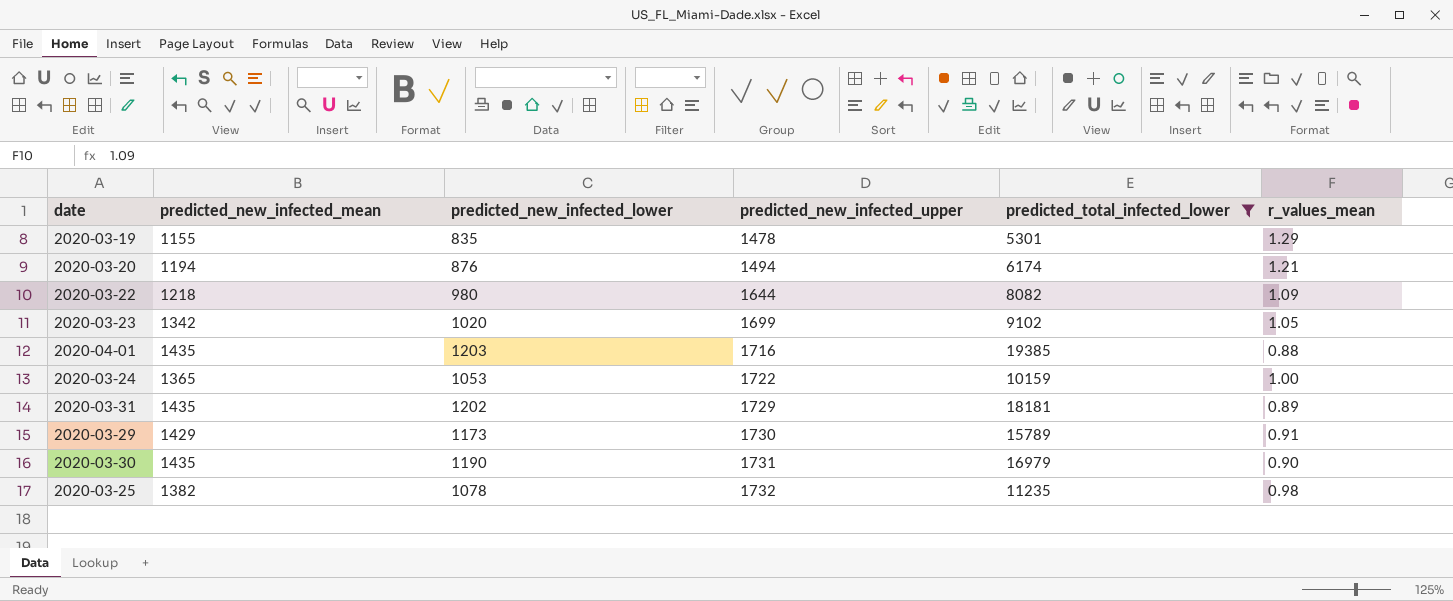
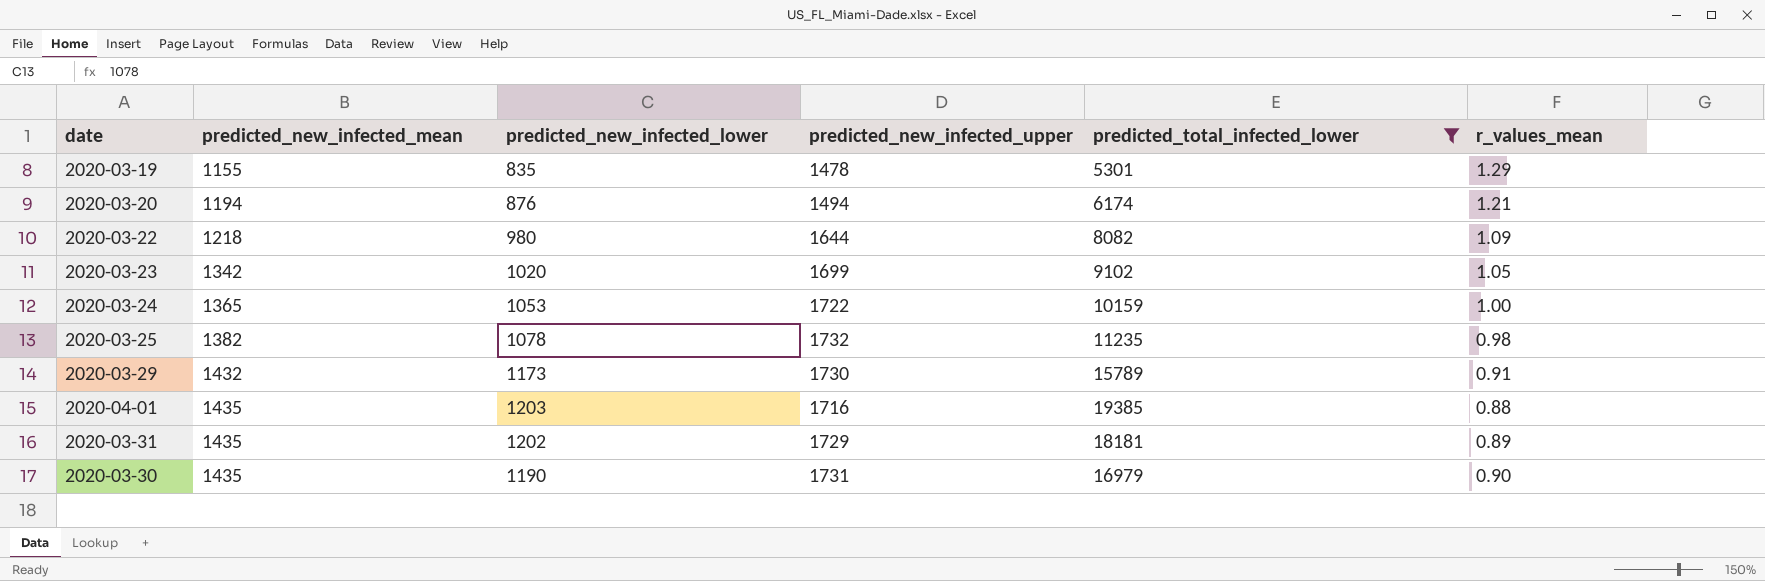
row order: predicted_new_infected_upper ascending -> predicted_new_infected_mean ascending
2020-03-29 | predicted_new_infected_mean: 1429 -> 1432

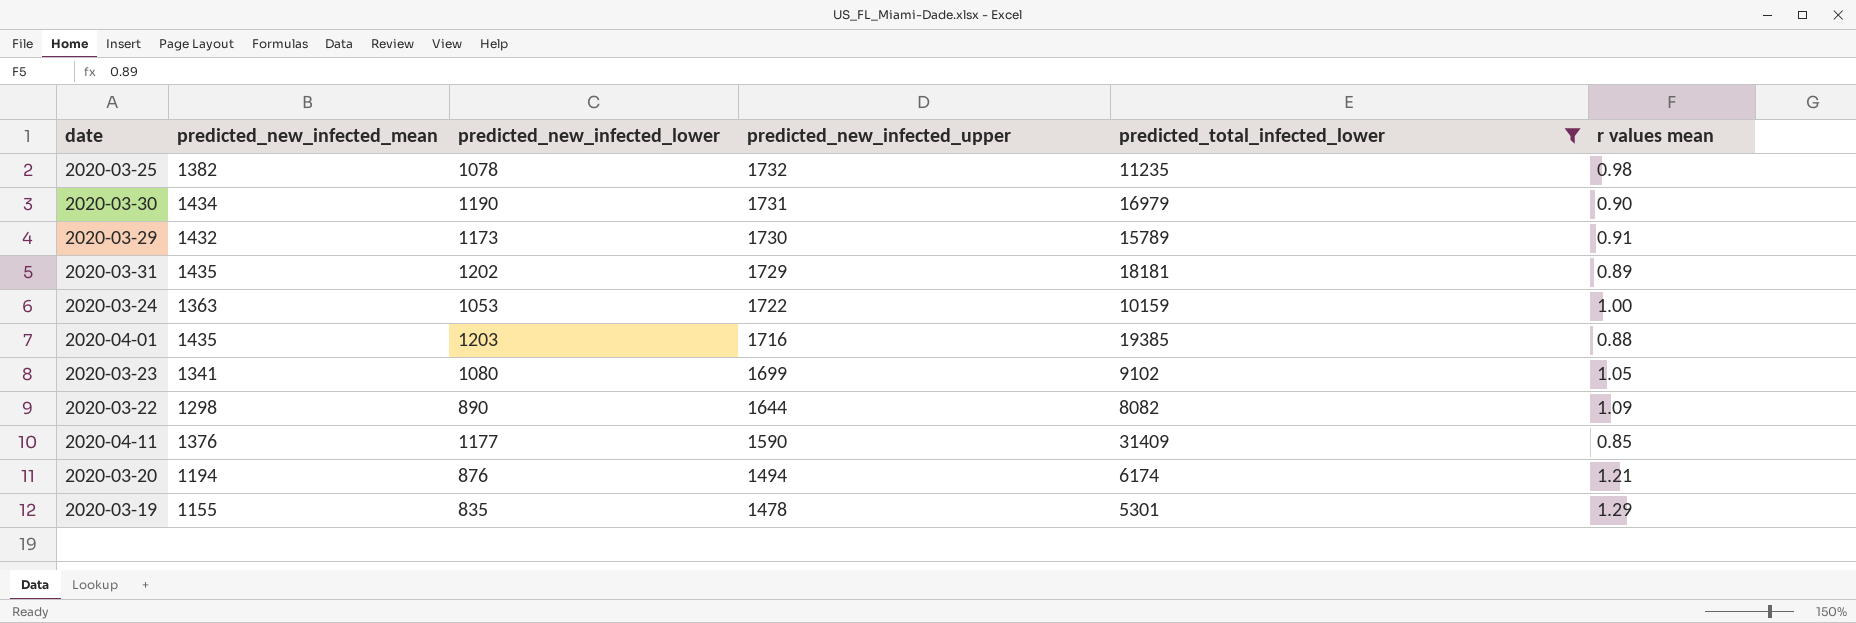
row order: predicted_new_infected_mean ascending -> predicted_new_infected_upper descending
column name: r_values_mean -> r values mean
2020-03-30 | predicted_new_infected_mean: 1435 -> 1434
2020-03-24 | predicted_new_infected_mean: 1365 -> 1363
2020-03-23 | predicted_new_infected_mean: 1342 -> 1341
2020-03-23 | predicted_new_infected_lower: 1020 -> 1080
2020-03-22 | predicted_new_infected_mean: 1218 -> 1298
2020-03-22 | predicted_new_infected_lower: 980 -> 890
row 2020-04-11: none -> 1376 | 1177 | 1590 | 31409 | 0.85

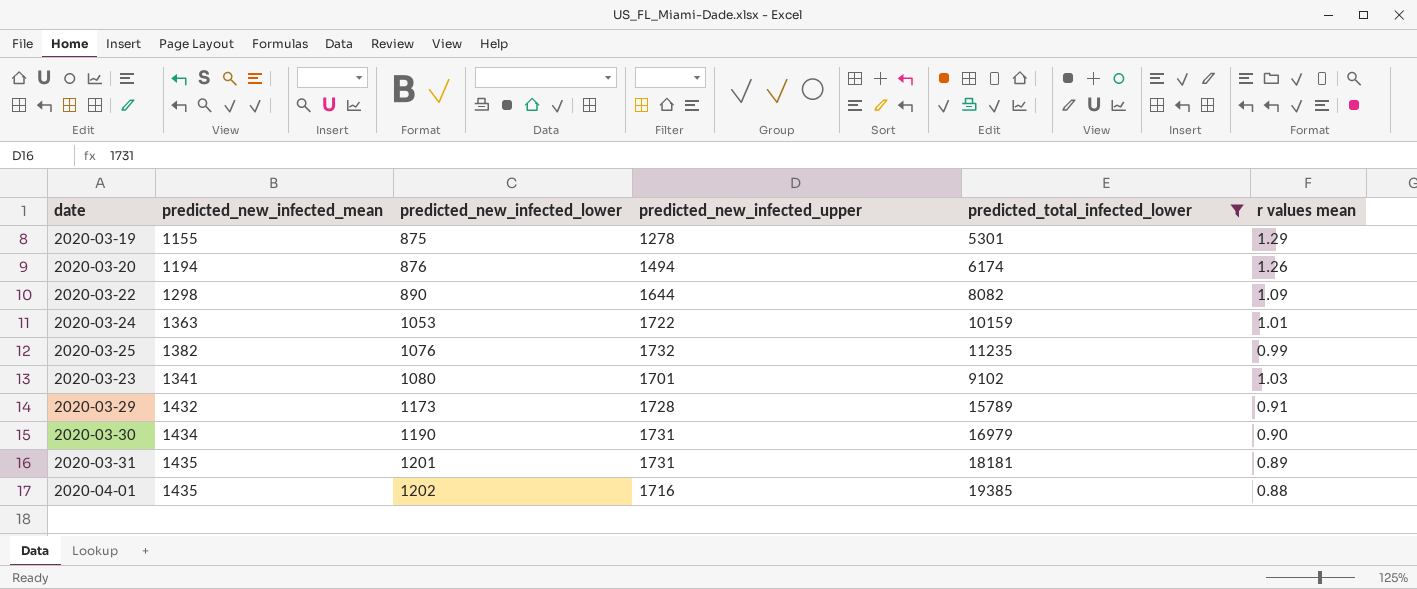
row order: predicted_new_infected_upper descending -> predicted_new_infected_lower ascending
row 2020-04-11: 1376 | 1177 | 1590 | 31409 | 0.85 -> none
2020-03-19 | predicted_new_infected_lower: 835 -> 875
2020-03-19 | predicted_new_infected_upper: 1478 -> 1278
2020-03-20 | r values mean: 1.21 -> 1.26
2020-03-24 | r values mean: 1.00 -> 1.01
2020-03-25 | predicted_new_infected_lower: 1078 -> 1076
2020-03-25 | r values mean: 0.98 -> 0.99
2020-03-23 | predicted_new_infected_upper: 1699 -> 1701
2020-03-23 | r values mean: 1.05 -> 1.03
2020-03-29 | predicted_new_infected_upper: 1730 -> 1728
2020-03-31 | predicted_new_infected_lower: 1202 -> 1201
2020-03-31 | predicted_new_infected_upper: 1729 -> 1731
2020-04-01 | predicted_new_infected_lower: 1203 -> 1202

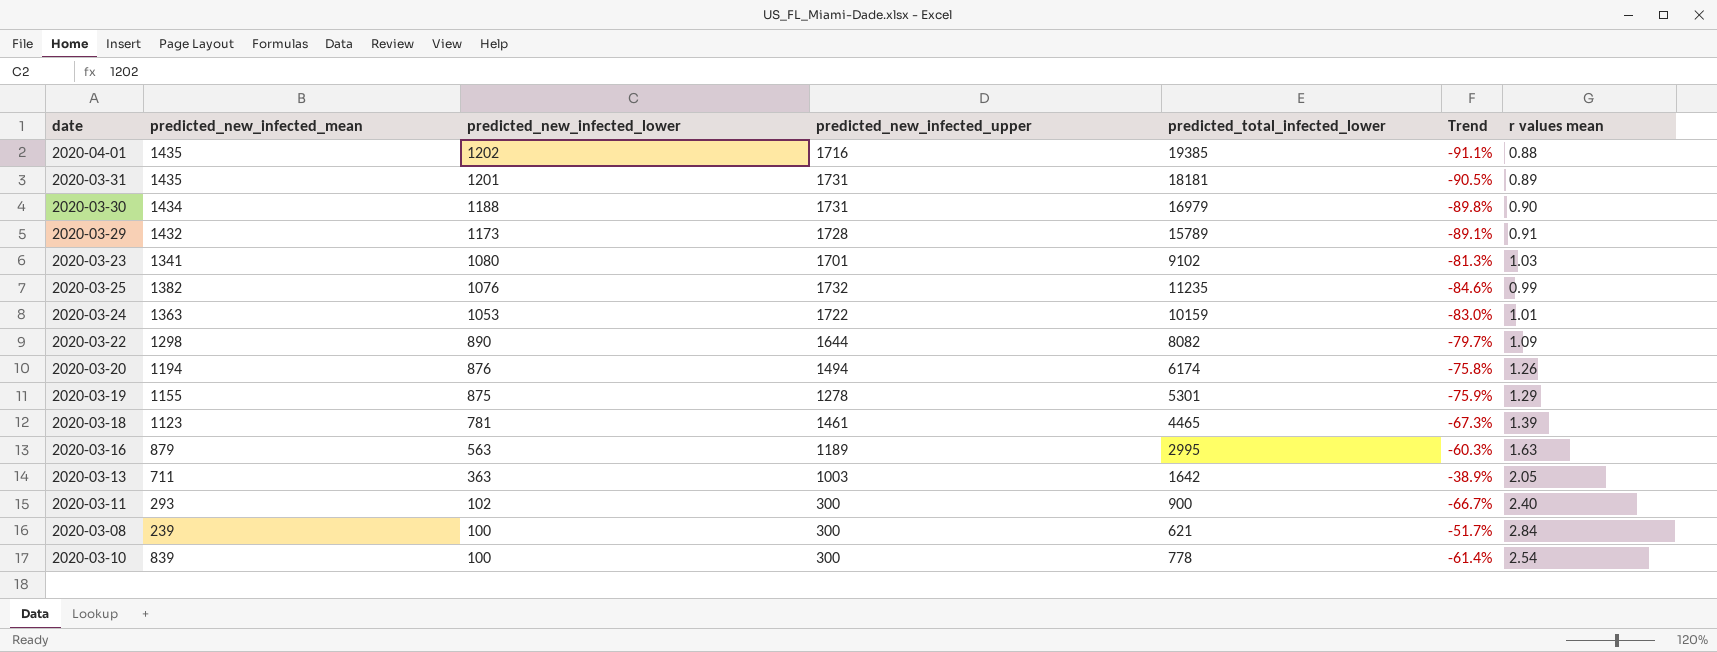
filter: predicted_total_infected_lower >= 5301 -> none
row order: predicted_new_infected_lower ascending -> predicted_new_infected_lower descending
column Trend | formula: none -> ([predicted_new_infected_upper] - [predicted_total_infected_lower]) / [predicted_total_infected_lower]
2020-03-30 | predicted_new_infected_lower: 1190 -> 1188

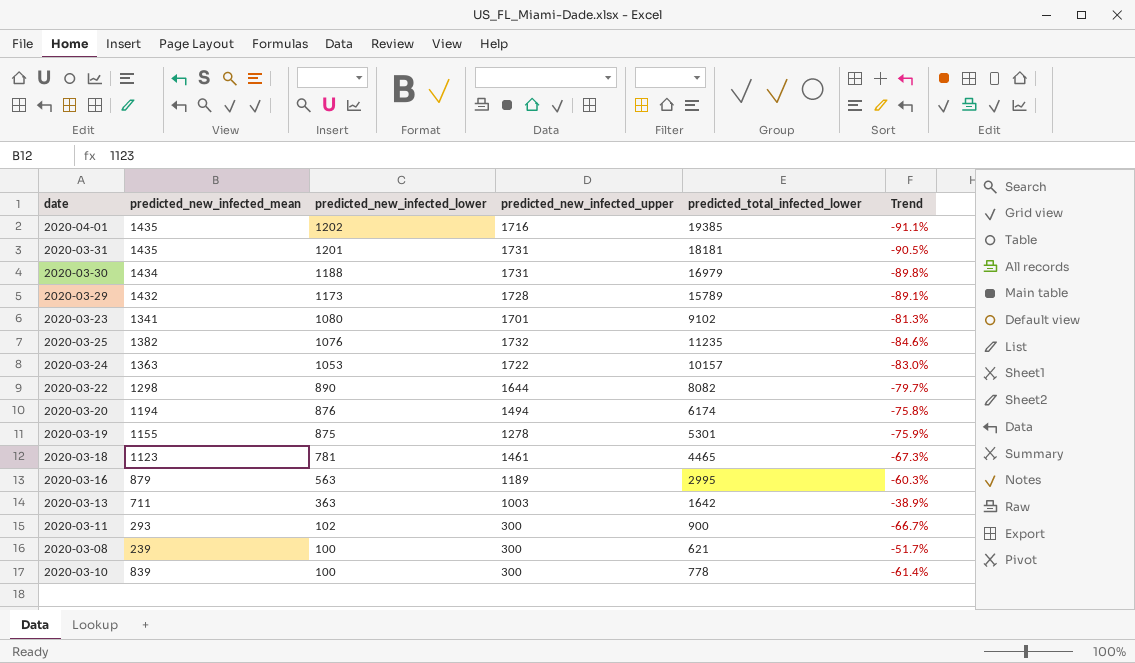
column r values mean | position: 7 -> none
2020-03-24 | predicted_total_infected_lower: 10159 -> 10157

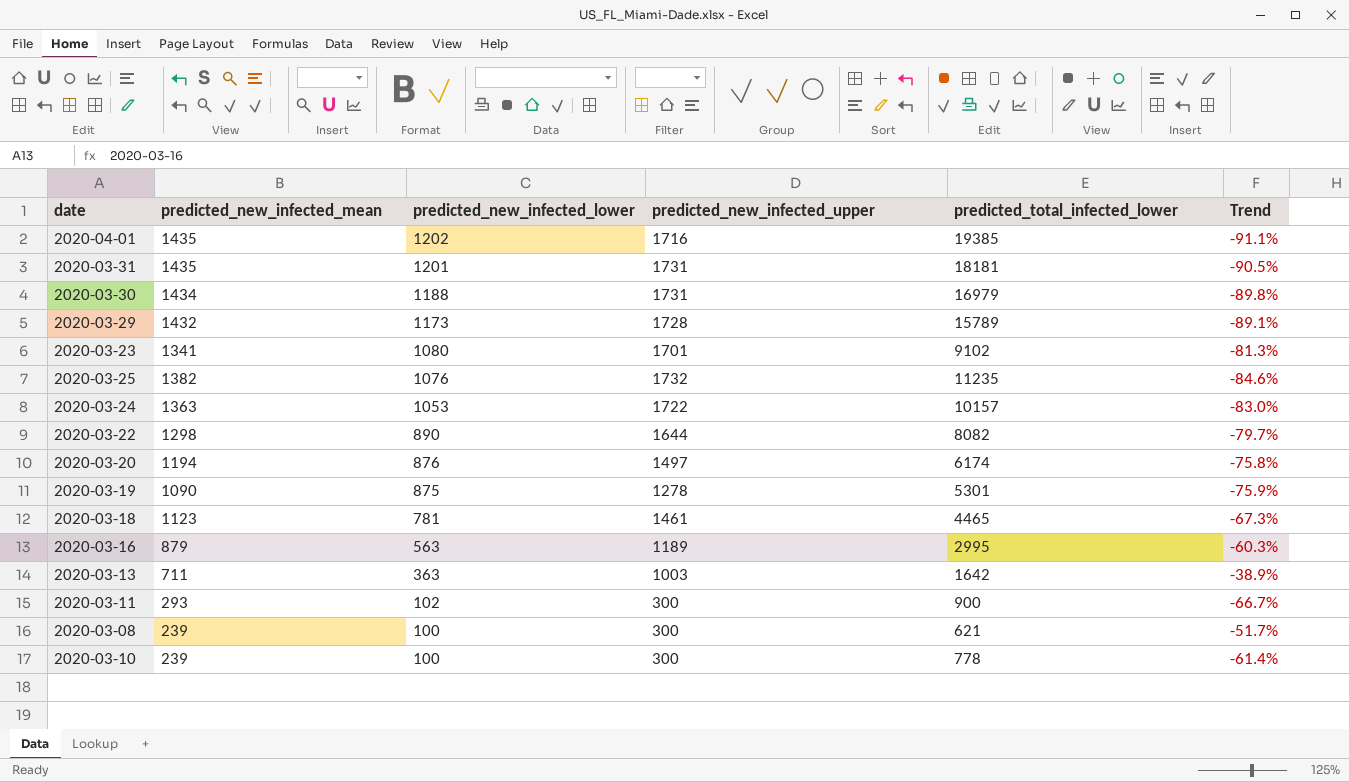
2020-03-20 | predicted_new_infected_upper: 1494 -> 1497
2020-03-19 | predicted_new_infected_mean: 1155 -> 1090
2020-03-10 | predicted_new_infected_mean: 839 -> 239

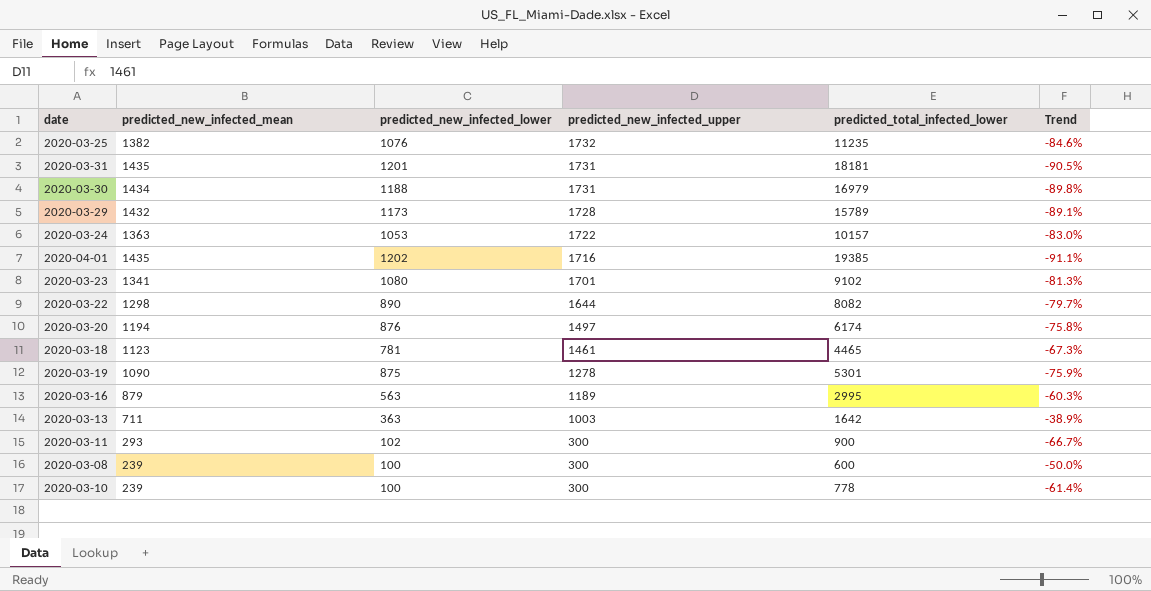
row order: predicted_new_infected_lower descending -> predicted_new_infected_upper descending
2020-03-08 | predicted_total_infected_lower: 621 -> 600
2020-03-08 | Trend: -51.7% -> -50.0%

